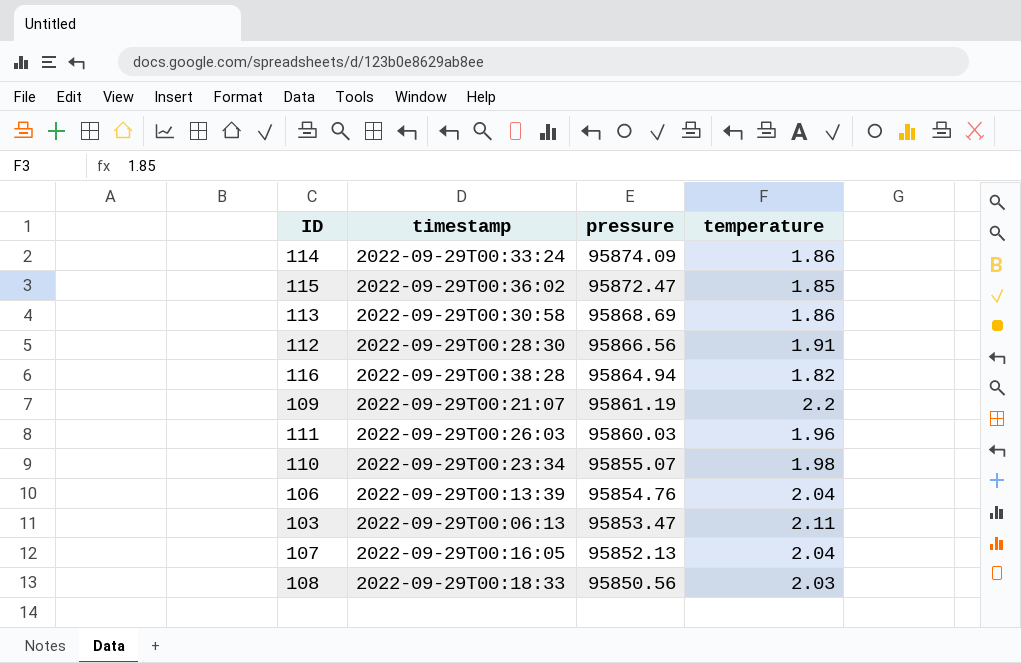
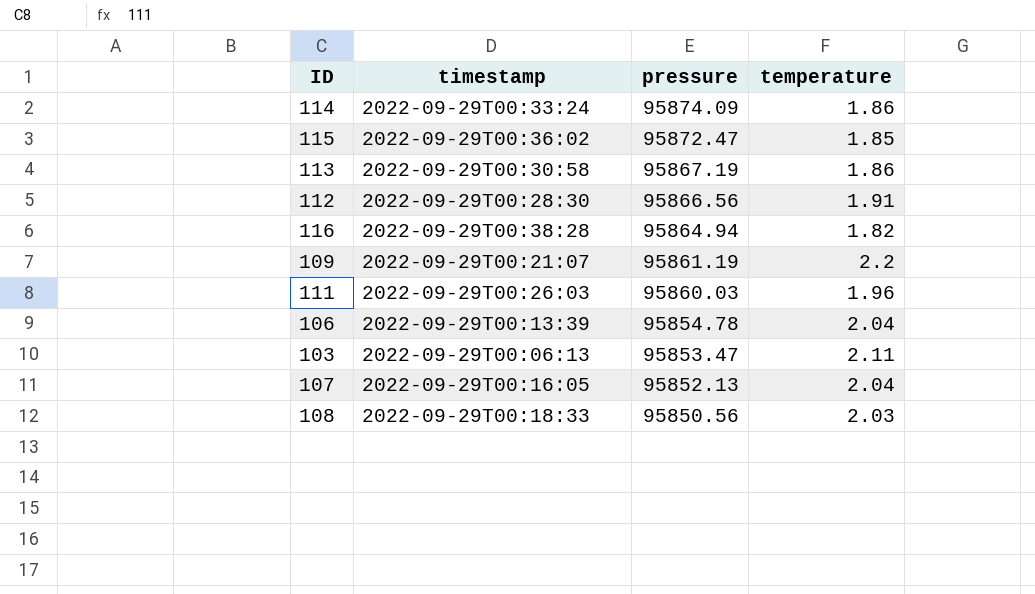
row 110: 2022-09-29T00:23:34 | 95855.07 | 1.98 -> none
113 | pressure: 95868.69 -> 95867.19
106 | pressure: 95854.76 -> 95854.78

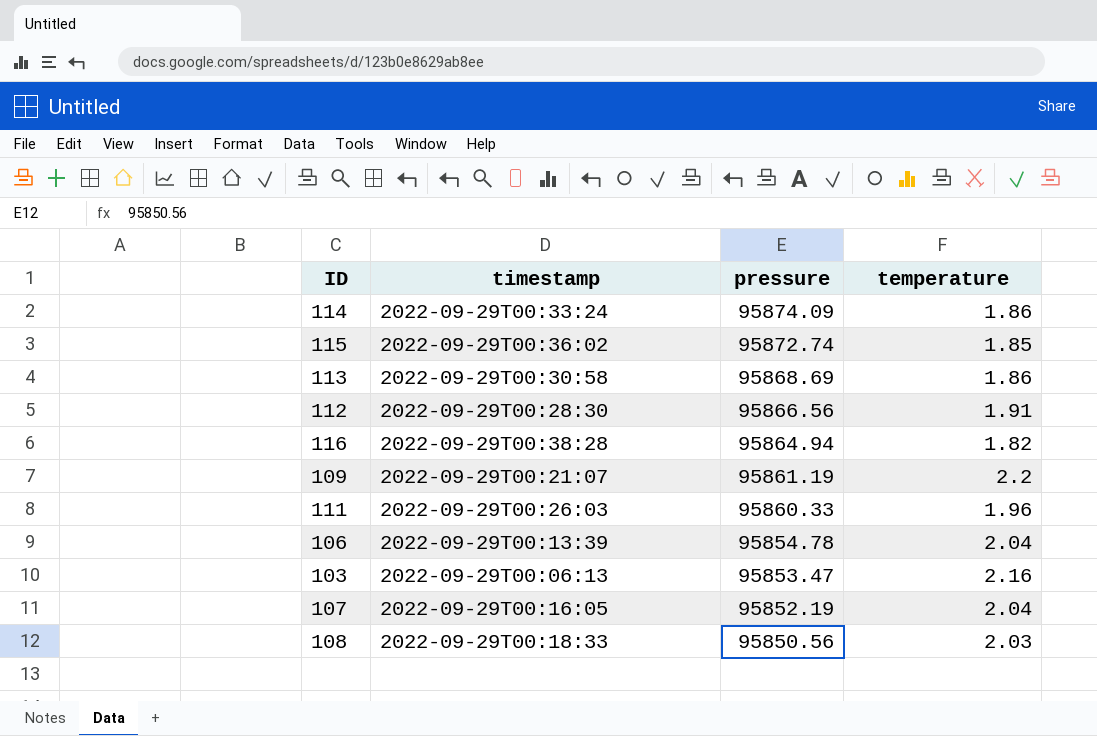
115 | pressure: 95872.47 -> 95872.74
113 | pressure: 95867.19 -> 95868.69
111 | pressure: 95860.03 -> 95860.33
103 | temperature: 2.11 -> 2.16
107 | pressure: 95852.13 -> 95852.19

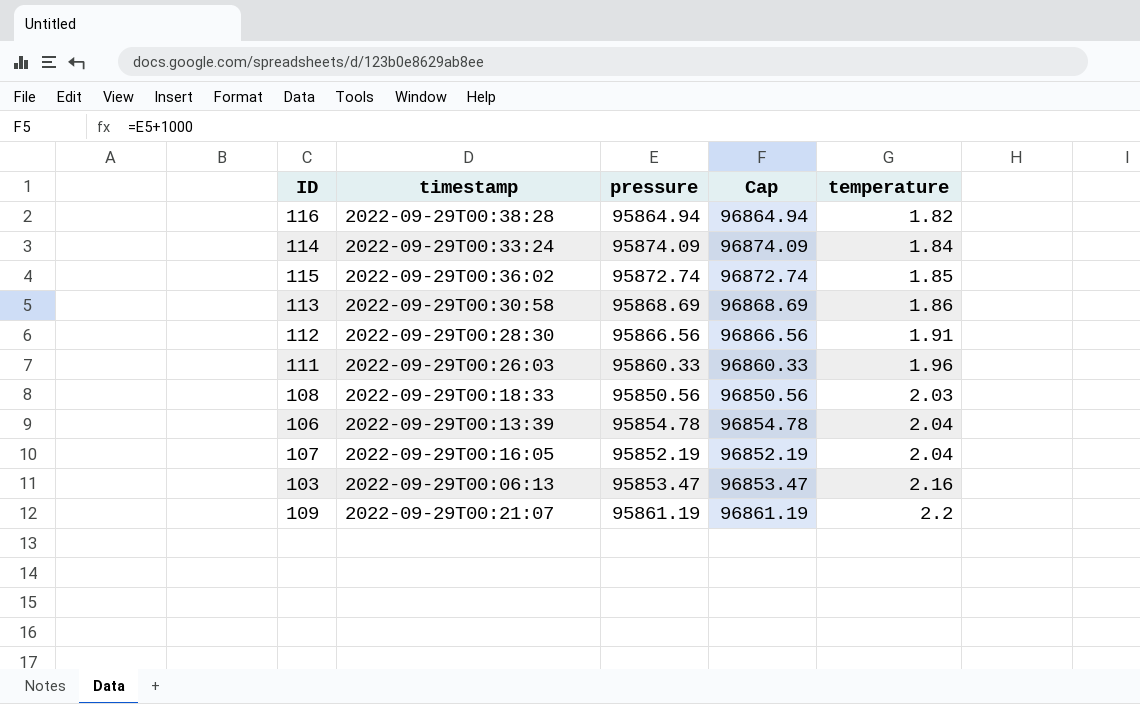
row order: pressure descending -> temperature ascending
column Cap | formula: none -> [pressure] + 1000
114 | temperature: 1.86 -> 1.84

